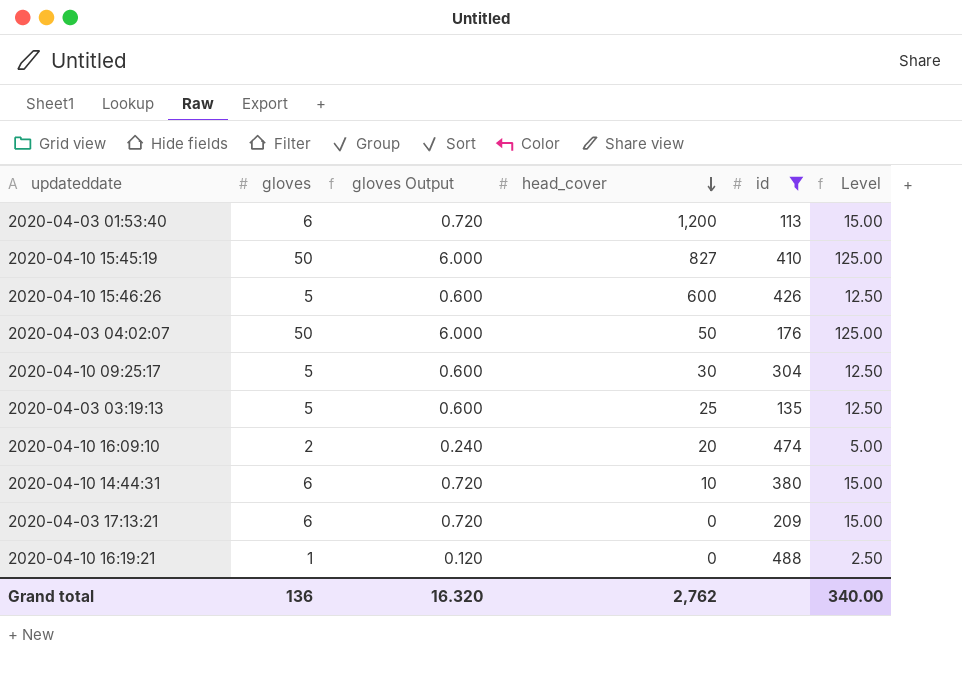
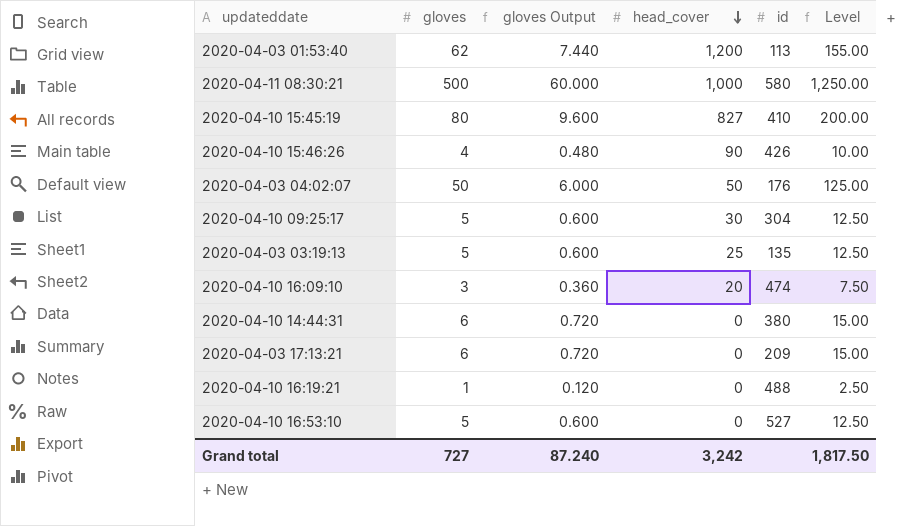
filter: id <= 488 -> none
2020-04-03 01:53:40 | gloves: 6 -> 62
2020-04-03 01:53:40 | gloves Output: 0.720 -> 7.440
2020-04-03 01:53:40 | Level: 15.00 -> 155.00
2020-04-10 15:45:19 | gloves: 50 -> 80
2020-04-10 15:45:19 | gloves Output: 6.000 -> 9.600
2020-04-10 15:45:19 | Level: 125.00 -> 200.00
2020-04-10 15:46:26 | gloves: 5 -> 4
2020-04-10 15:46:26 | gloves Output: 0.600 -> 0.480
2020-04-10 15:46:26 | head_cover: 600 -> 90
2020-04-10 15:46:26 | Level: 12.50 -> 10.00
2020-04-10 16:09:10 | gloves: 2 -> 3
2020-04-10 16:09:10 | gloves Output: 0.240 -> 0.360
2020-04-10 16:09:10 | Level: 5.00 -> 7.50
2020-04-10 14:44:31 | head_cover: 10 -> 0
Grand total | gloves: 136 -> 727
Grand total | gloves Output: 16.320 -> 87.240
Grand total | head_cover: 2,762 -> 3,242
Grand total | Level: 340.00 -> 1,817.50

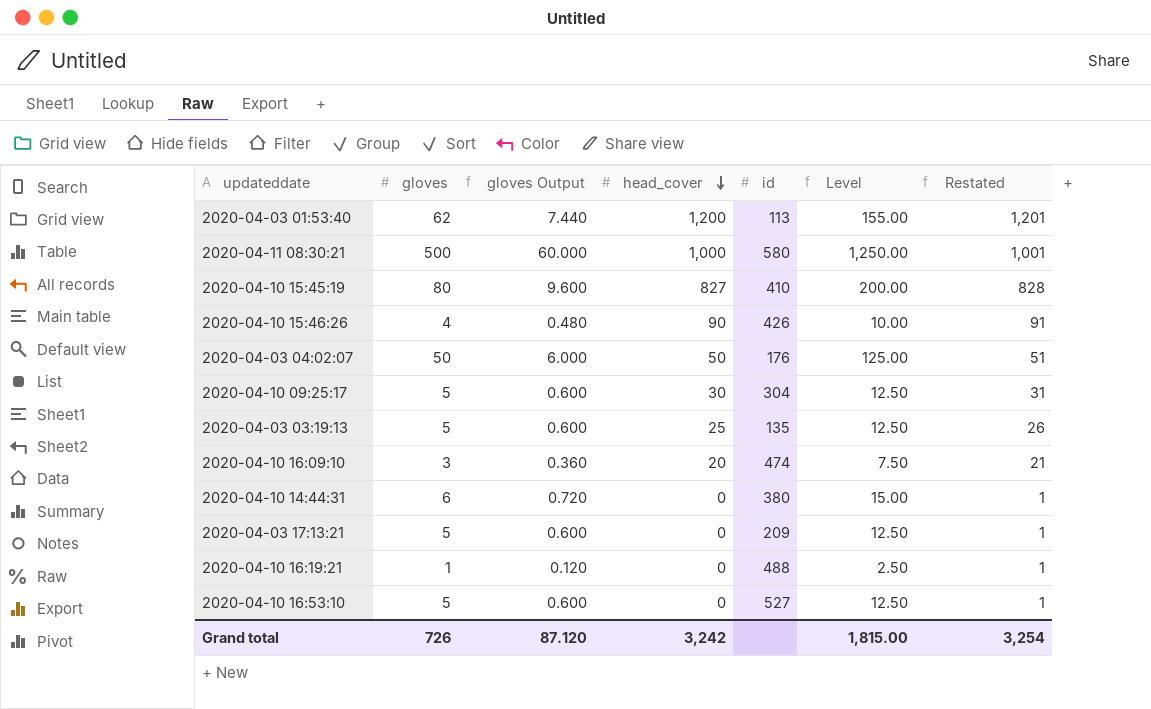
column Restated | formula: none -> [head_cover] + 1
2020-04-03 17:13:21 | gloves: 6 -> 5
2020-04-03 17:13:21 | gloves Output: 0.720 -> 0.600
2020-04-03 17:13:21 | Level: 15.00 -> 12.50
Grand total | gloves: 727 -> 726
Grand total | gloves Output: 87.240 -> 87.120
Grand total | Level: 1,817.50 -> 1,815.00

